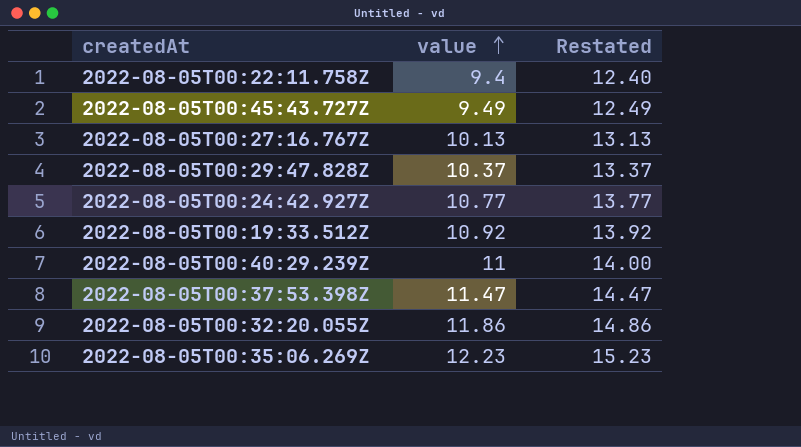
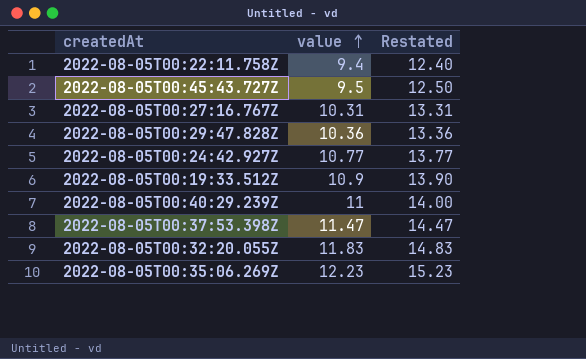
2022-08-05T00:45:43.727Z | value: 9.49 -> 9.5
2022-08-05T00:45:43.727Z | Restated: 12.49 -> 12.50
2022-08-05T00:27:16.767Z | value: 10.13 -> 10.31
2022-08-05T00:27:16.767Z | Restated: 13.13 -> 13.31
2022-08-05T00:29:47.828Z | value: 10.37 -> 10.36
2022-08-05T00:29:47.828Z | Restated: 13.37 -> 13.36
2022-08-05T00:19:33.512Z | value: 10.92 -> 10.9
2022-08-05T00:19:33.512Z | Restated: 13.92 -> 13.90
2022-08-05T00:32:20.055Z | value: 11.86 -> 11.83
2022-08-05T00:32:20.055Z | Restated: 14.86 -> 14.83

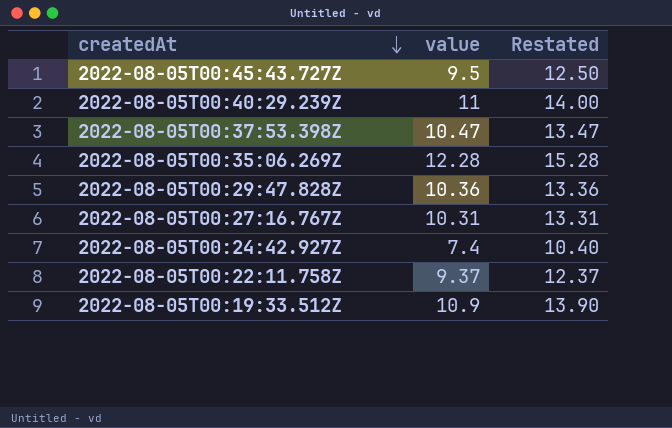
row order: value ascending -> createdAt descending
row 2022-08-05T00:32:20.055Z: 11.83 | 14.83 -> none
2022-08-05T00:37:53.398Z | value: 11.47 -> 10.47
2022-08-05T00:37:53.398Z | Restated: 14.47 -> 13.47
2022-08-05T00:35:06.269Z | value: 12.23 -> 12.28
2022-08-05T00:35:06.269Z | Restated: 15.23 -> 15.28
2022-08-05T00:24:42.927Z | value: 10.77 -> 7.4
2022-08-05T00:24:42.927Z | Restated: 13.77 -> 10.40
2022-08-05T00:22:11.758Z | value: 9.4 -> 9.37
2022-08-05T00:22:11.758Z | Restated: 12.40 -> 12.37

